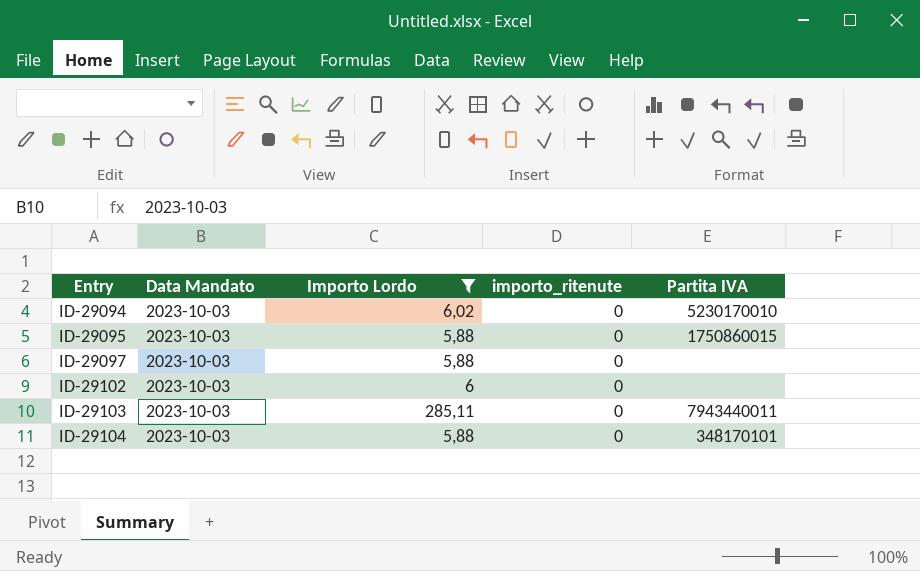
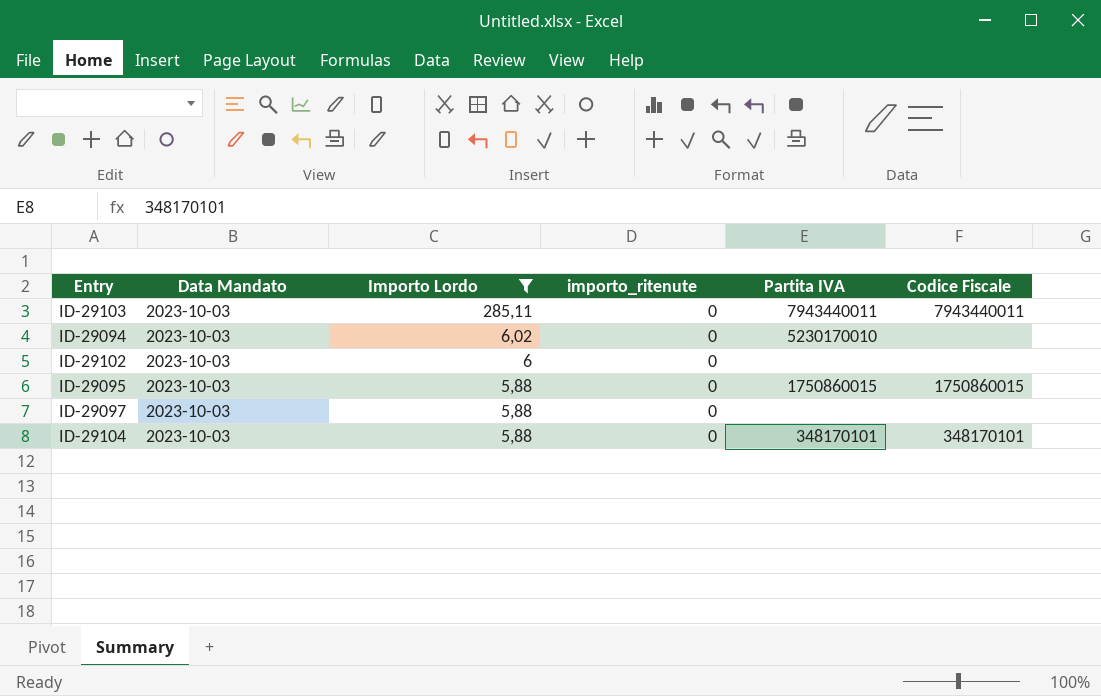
row order: Entry ascending -> Importo Lordo descending
column Codice Fiscale | position: none -> 6

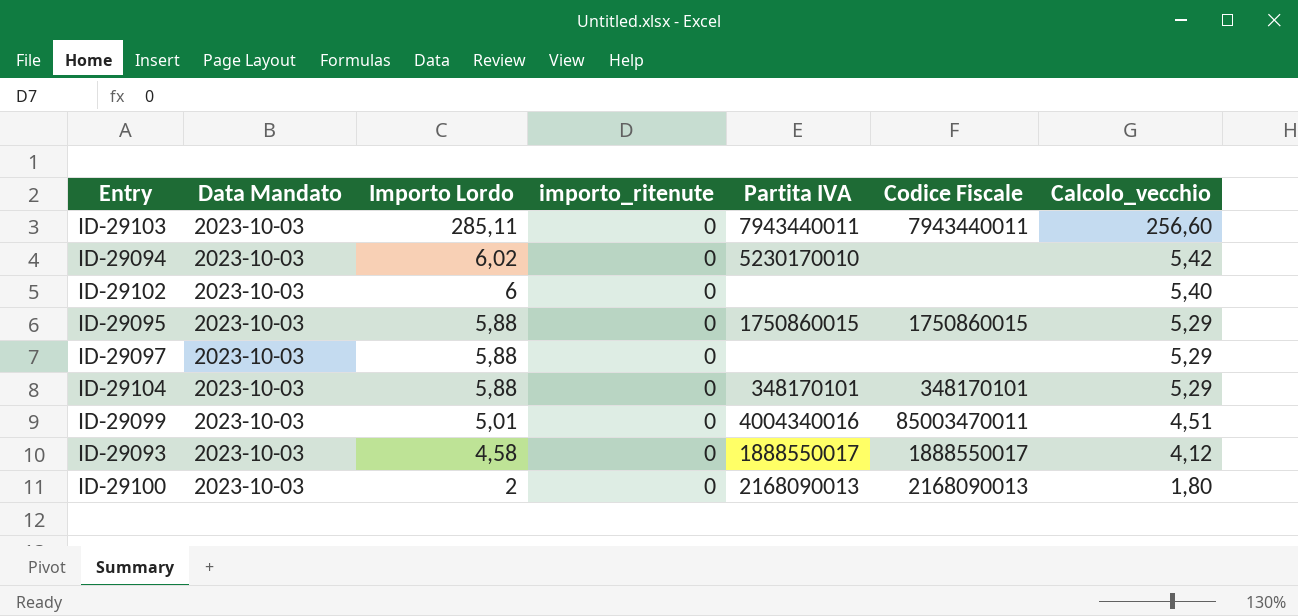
filter: Importo Lordo >= 5,88 -> none
column Calcolo_vecchio | formula: none -> [Importo Lordo] * 0,9

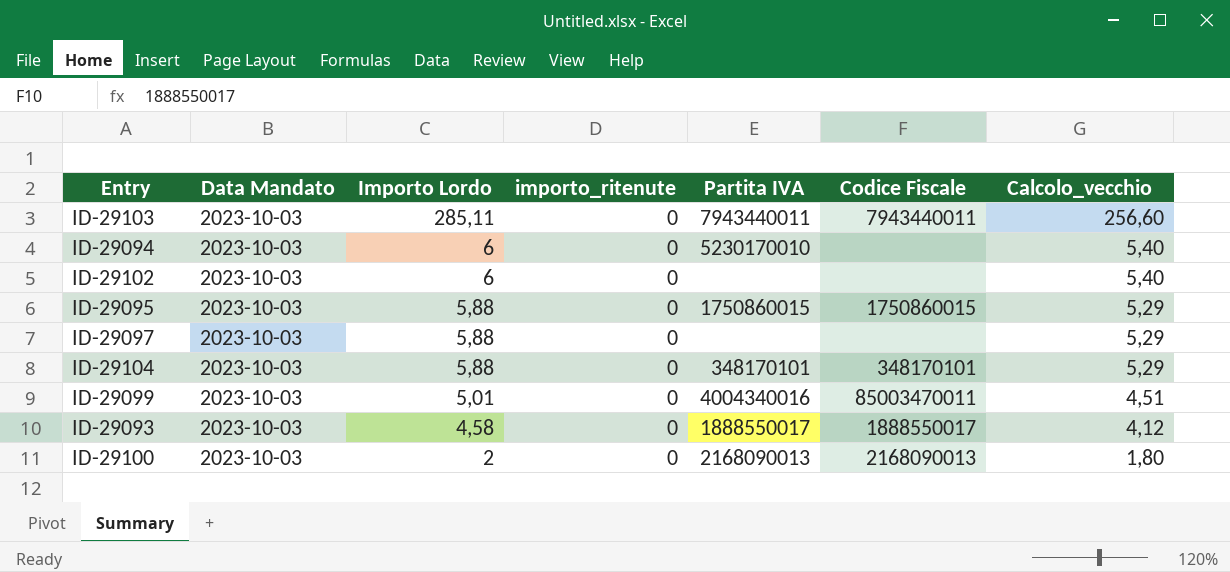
ID-29094 | Importo Lordo: 6,02 -> 6
ID-29094 | Calcolo_vecchio: 5,42 -> 5,40

